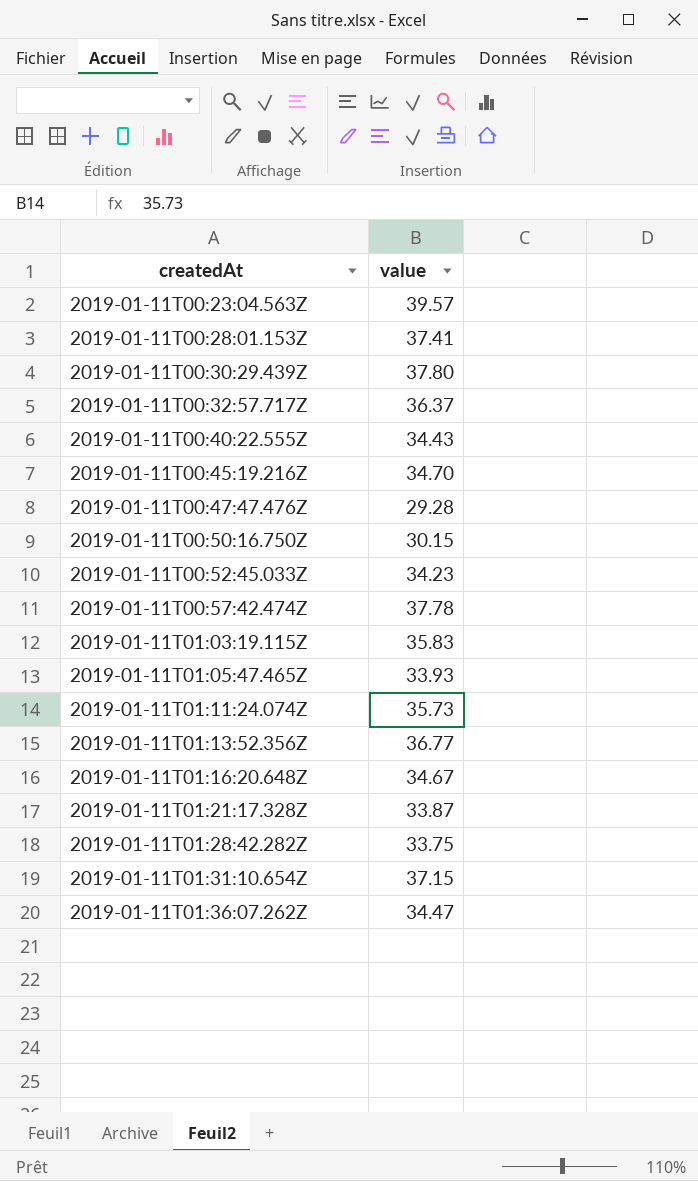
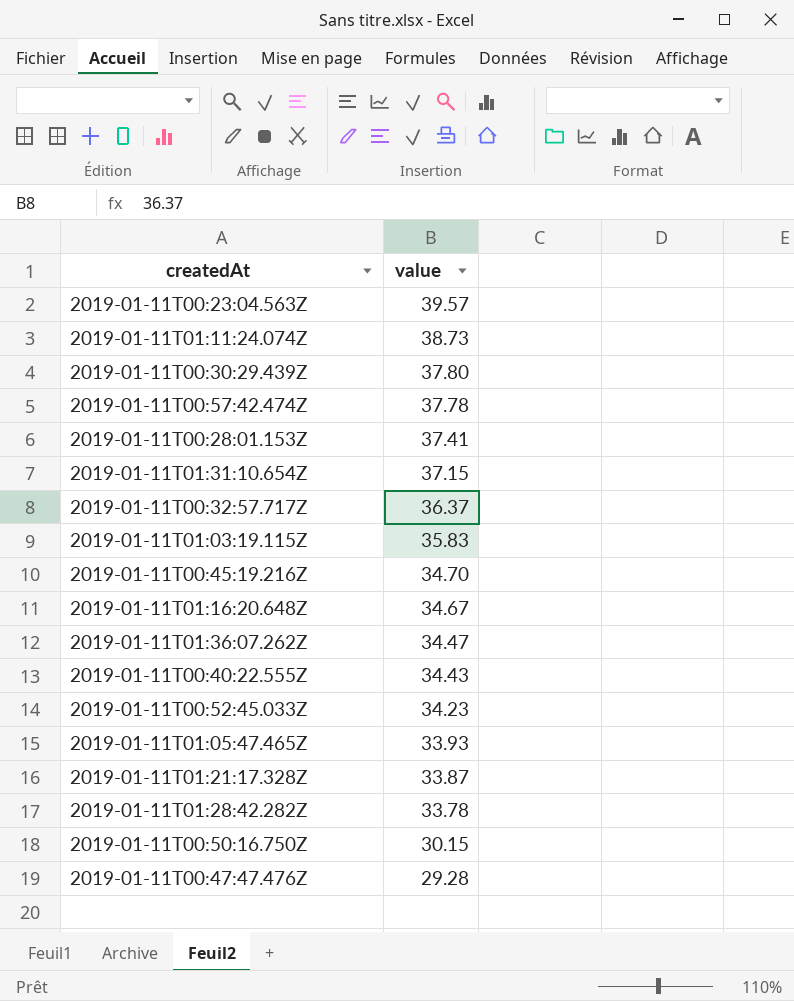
row order: createdAt ascending -> value descending
row 2019-01-11T01:13:52.356Z: 36.77 -> none
2019-01-11T01:11:24.074Z | value: 35.73 -> 38.73
2019-01-11T01:28:42.282Z | value: 33.75 -> 33.78

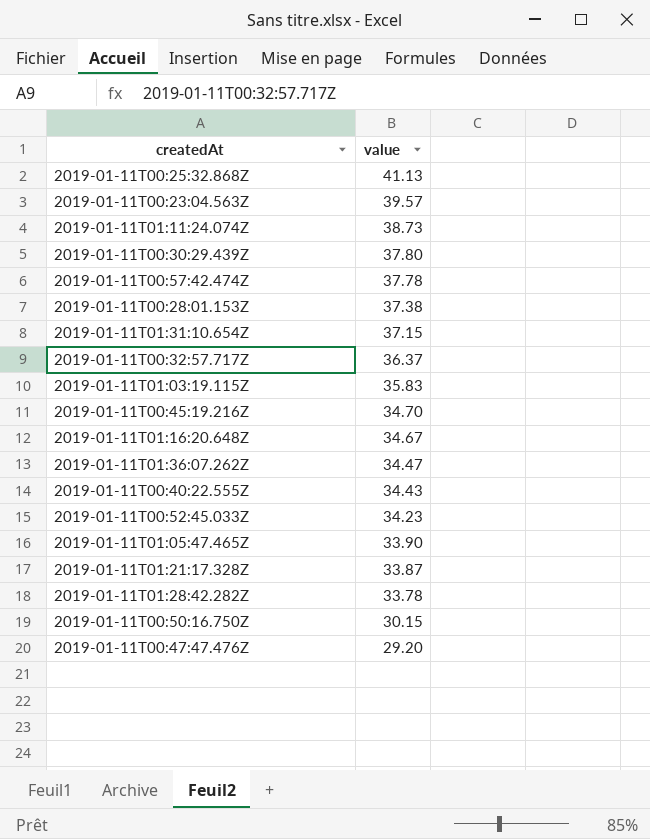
row 2019-01-11T00:25:32.868Z: none -> 41.13
2019-01-11T00:28:01.153Z | value: 37.41 -> 37.38
2019-01-11T01:05:47.465Z | value: 33.93 -> 33.90
2019-01-11T00:47:47.476Z | value: 29.28 -> 29.20

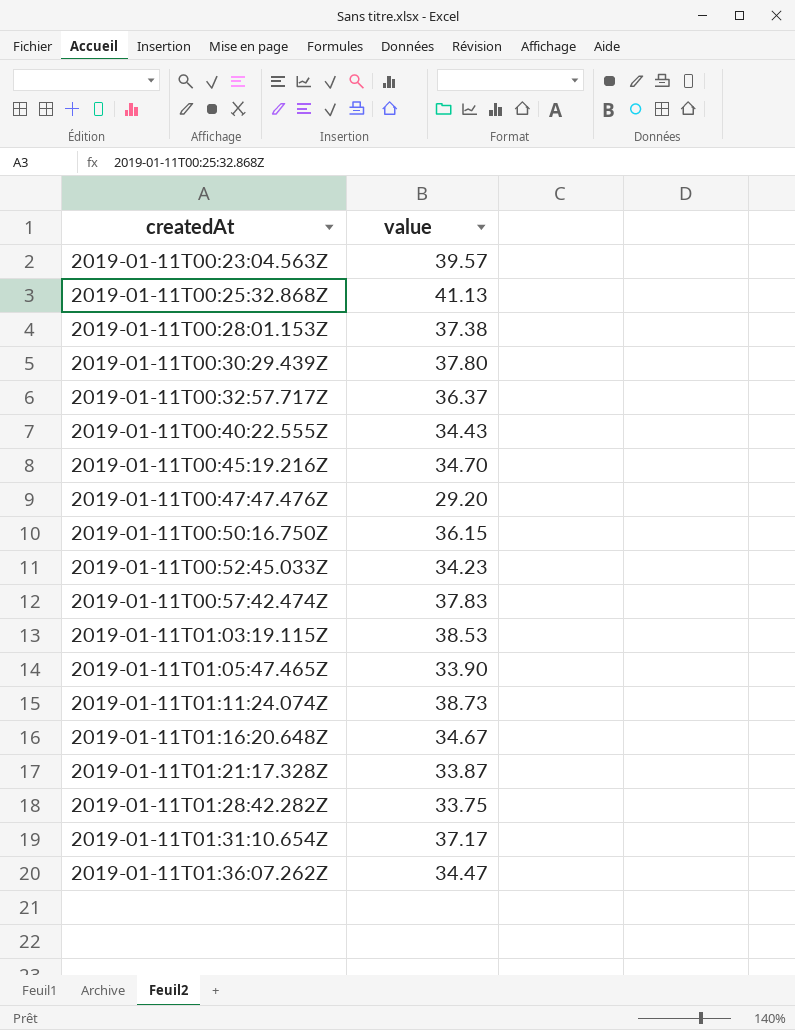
row order: value descending -> createdAt ascending
2019-01-11T00:50:16.750Z | value: 30.15 -> 36.15
2019-01-11T00:57:42.474Z | value: 37.78 -> 37.83
2019-01-11T01:03:19.115Z | value: 35.83 -> 38.53
2019-01-11T01:28:42.282Z | value: 33.78 -> 33.75
2019-01-11T01:31:10.654Z | value: 37.15 -> 37.17

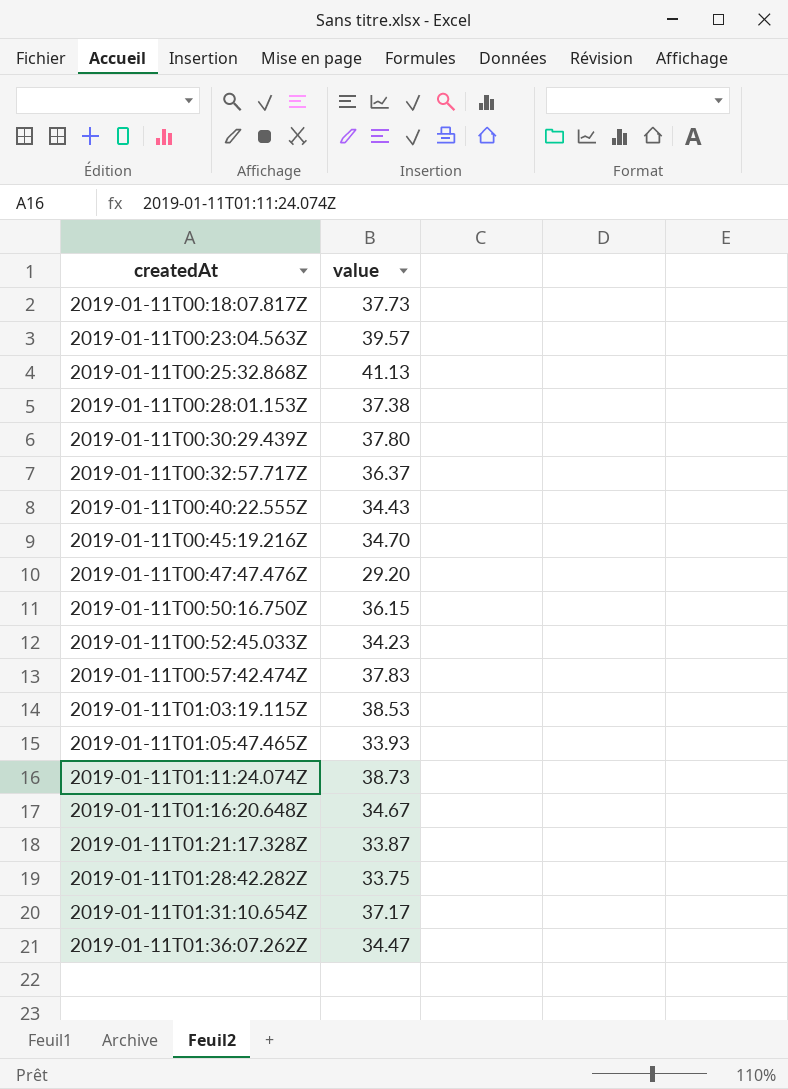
row 2019-01-11T00:18:07.817Z: none -> 37.73
2019-01-11T01:05:47.465Z | value: 33.90 -> 33.93

